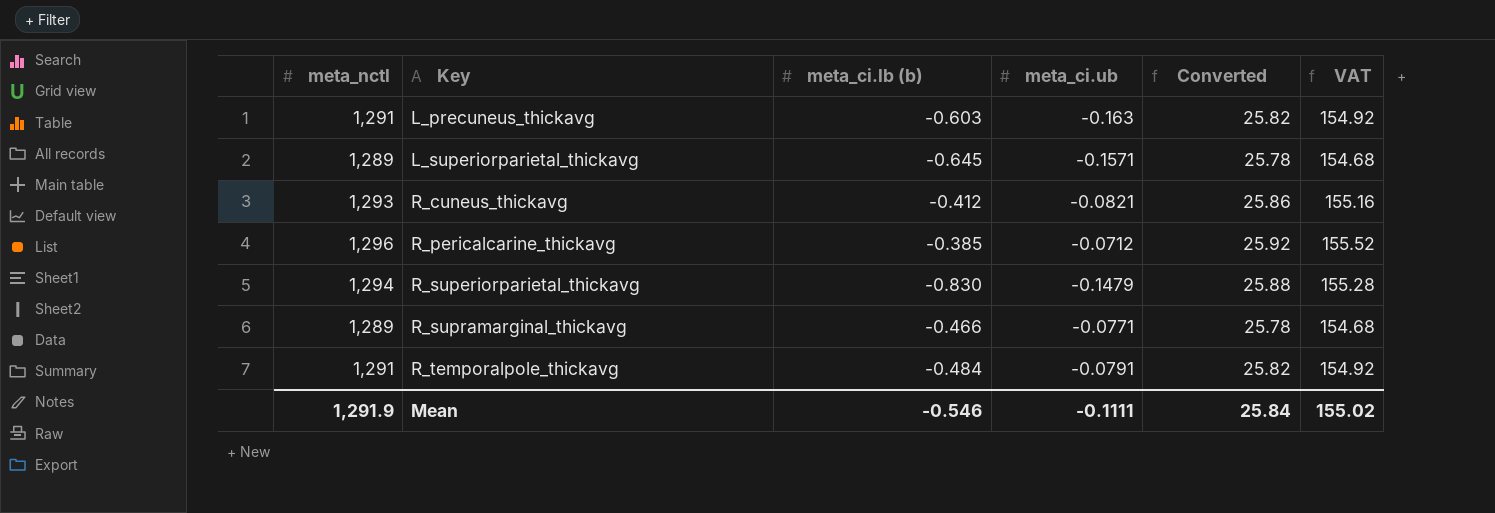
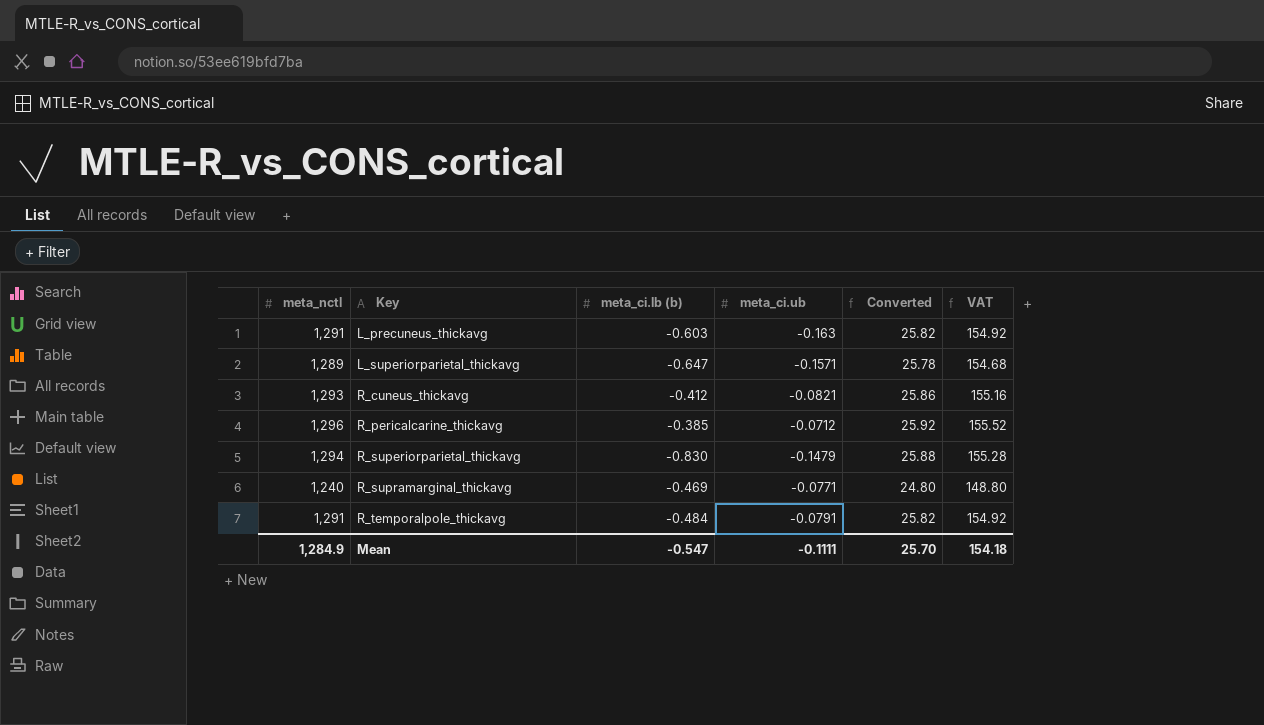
L_superiorparietal_thickavg | meta_ci.lb (b): -0.645 -> -0.647
R_supramarginal_thickavg | meta_nctl: 1,289 -> 1,240
R_supramarginal_thickavg | meta_ci.lb (b): -0.466 -> -0.469
R_supramarginal_thickavg | Converted: 25.78 -> 24.80
R_supramarginal_thickavg | VAT: 154.68 -> 148.80
Mean | meta_nctl: 1,291.9 -> 1,284.9
Mean | meta_ci.lb (b): -0.546 -> -0.547
Mean | Converted: 25.84 -> 25.70
Mean | VAT: 155.02 -> 154.18

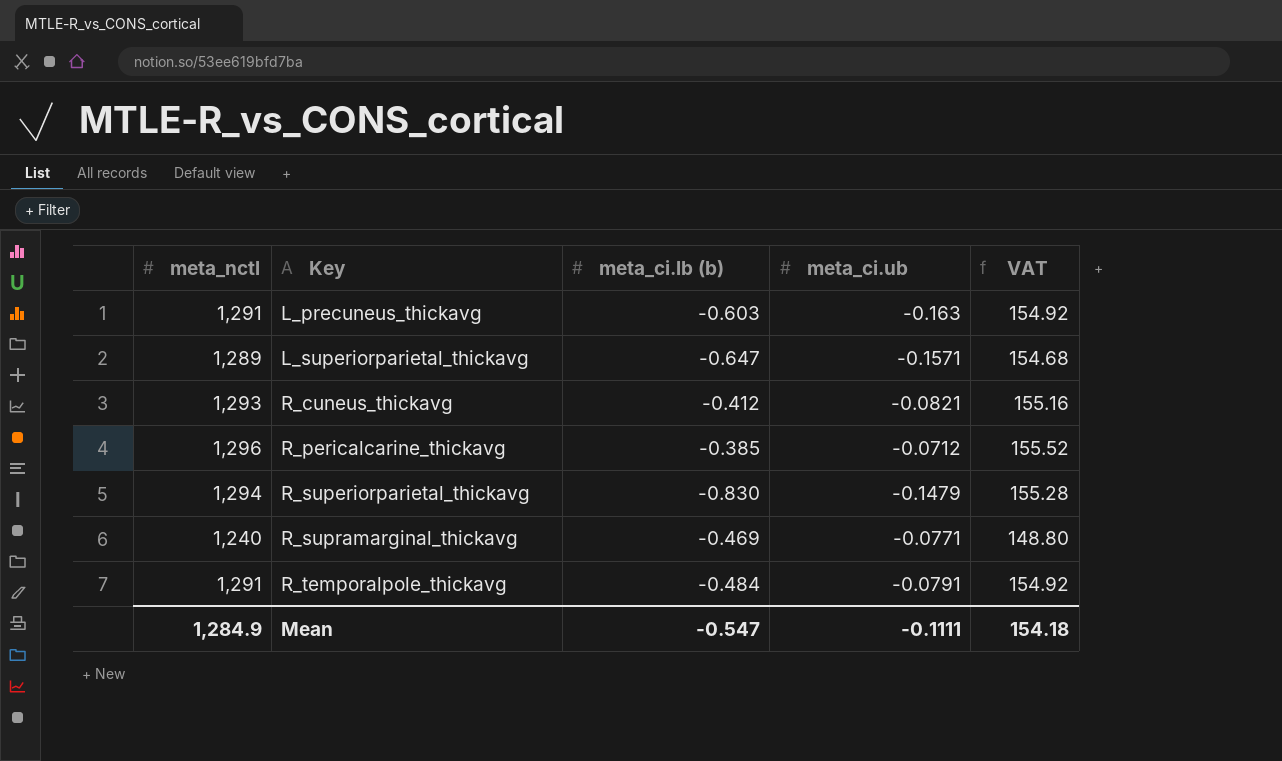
column Converted | formula: [meta_nctl] * 0.02 -> none

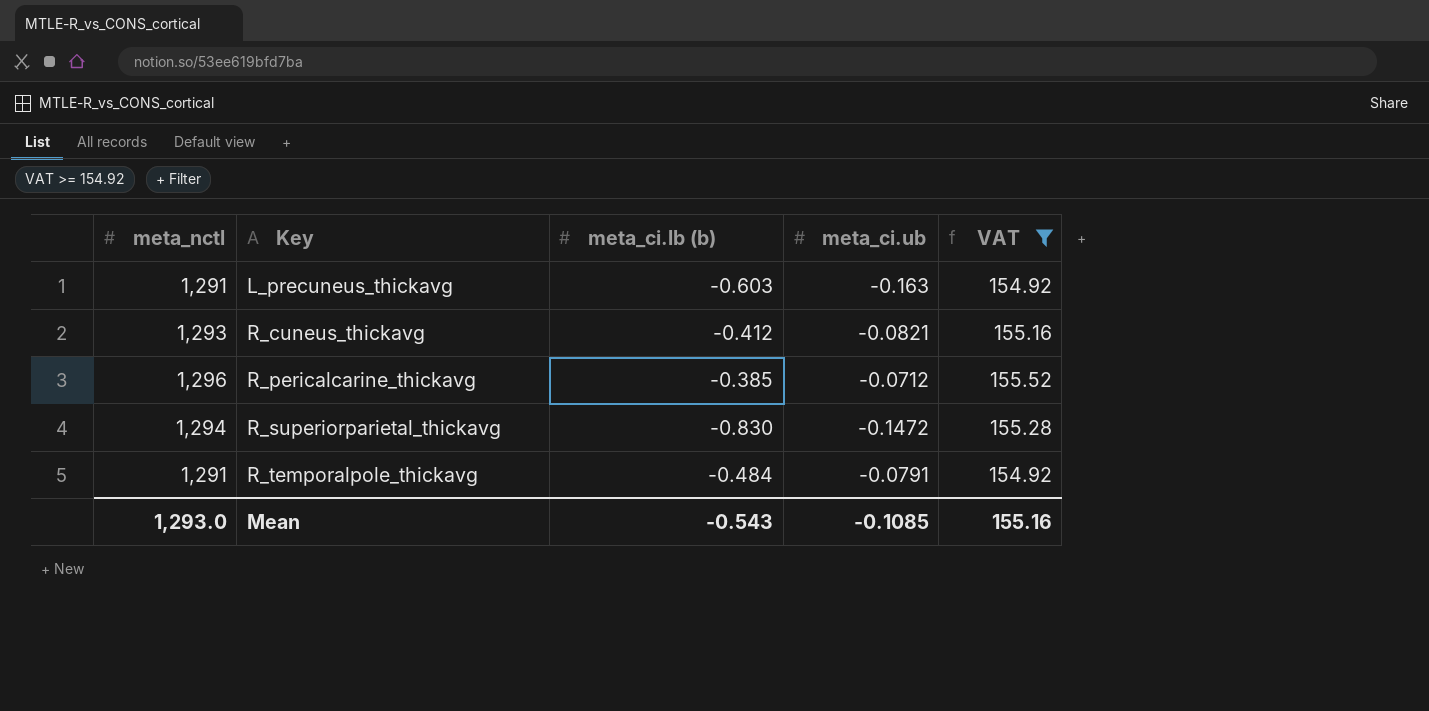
filter: none -> VAT >= 154.92
R_superiorparietal_thickavg | meta_ci.ub: -0.1479 -> -0.1472
Mean | meta_nctl: 1,284.9 -> 1,293.0
Mean | meta_ci.lb (b): -0.547 -> -0.543
Mean | meta_ci.ub: -0.1111 -> -0.1085
Mean | VAT: 154.18 -> 155.16

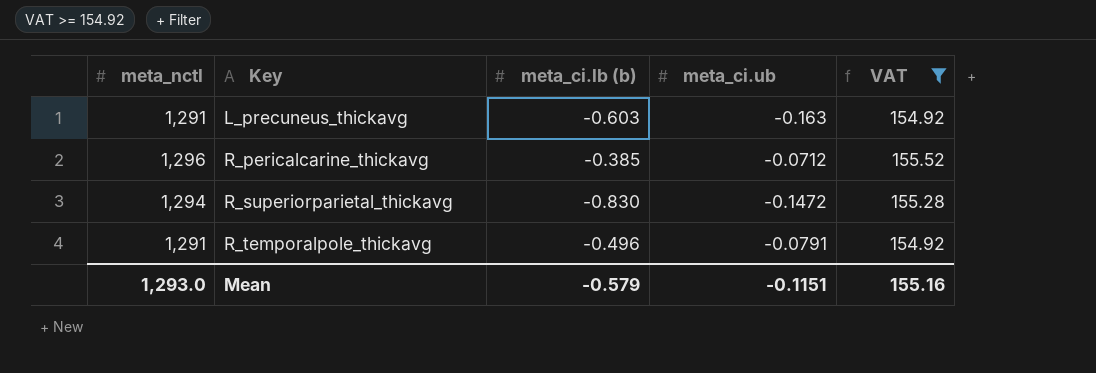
row R_cuneus_thickavg: 1,293 | -0.412 | -0.0821 | 155.16 -> none
R_temporalpole_thickavg | meta_ci.lb (b): -0.484 -> -0.496
Mean | meta_ci.lb (b): -0.543 -> -0.579
Mean | meta_ci.ub: -0.1085 -> -0.1151

